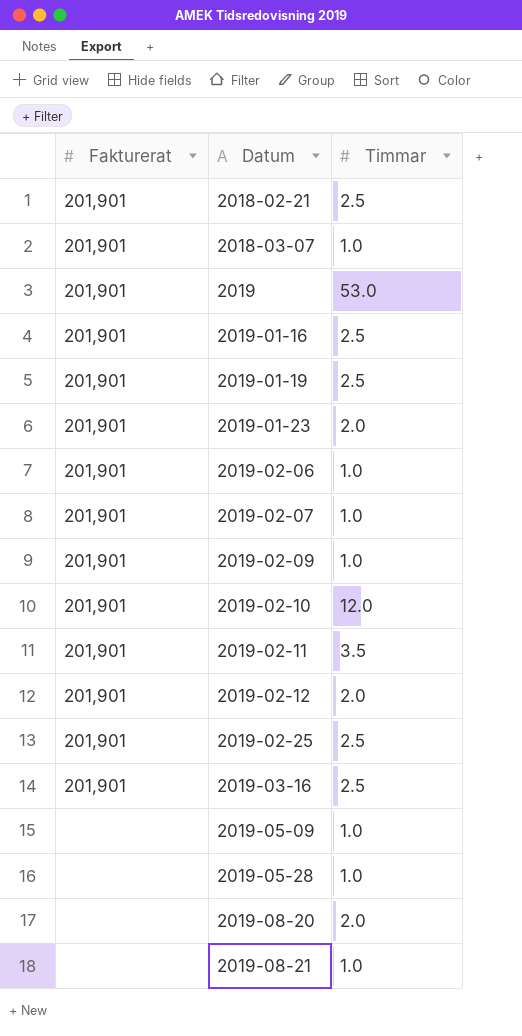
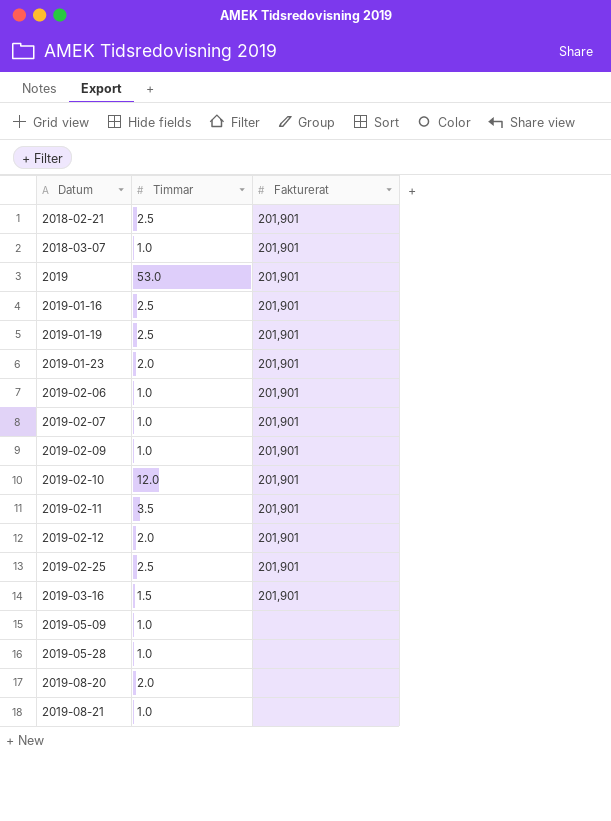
column Fakturerat | position: 1 -> 3
2019-03-16 | Timmar: 2.5 -> 1.5

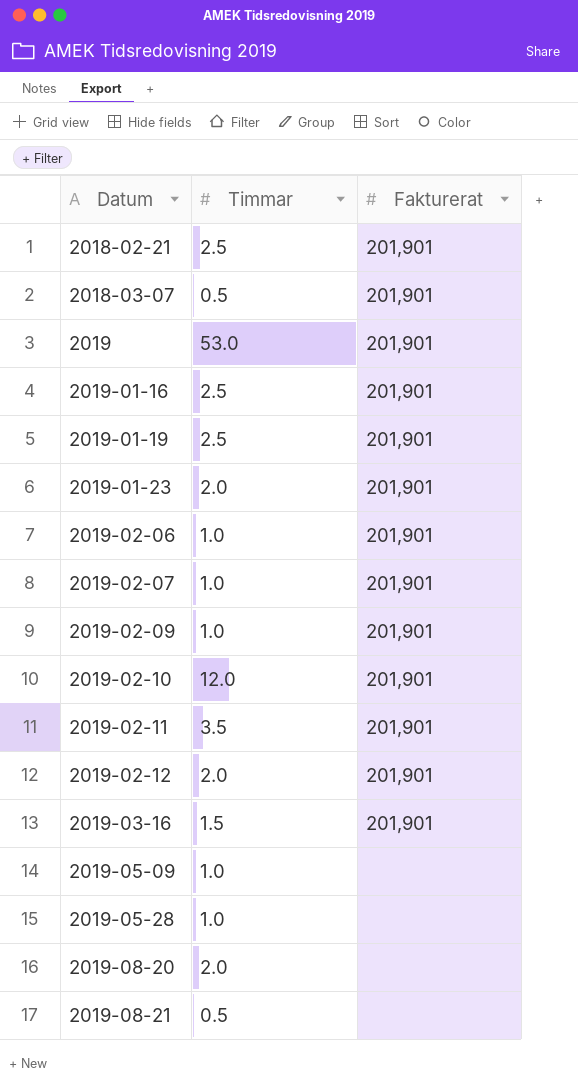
row 2019-02-25: 2.5 | 201,901 -> none
2018-03-07 | Timmar: 1.0 -> 0.5
2019-08-21 | Timmar: 1.0 -> 0.5

